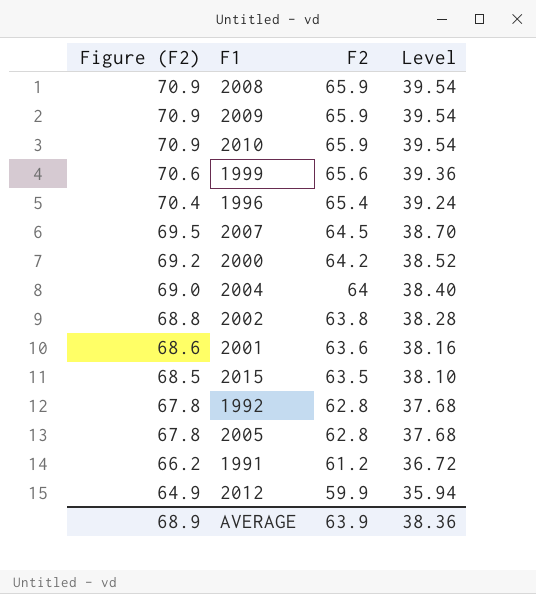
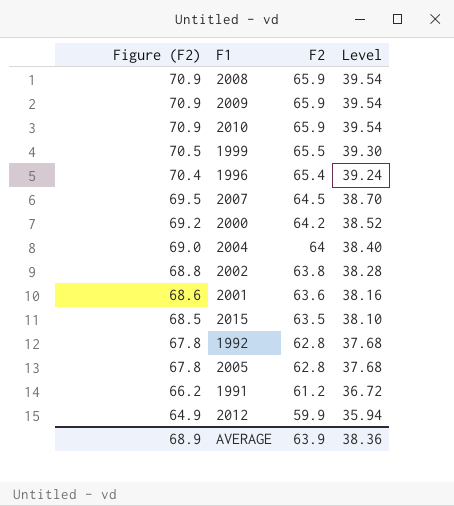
1999 | Figure (F2): 70.6 -> 70.5
1999 | F2: 65.6 -> 65.5
1999 | Level: 39.36 -> 39.30

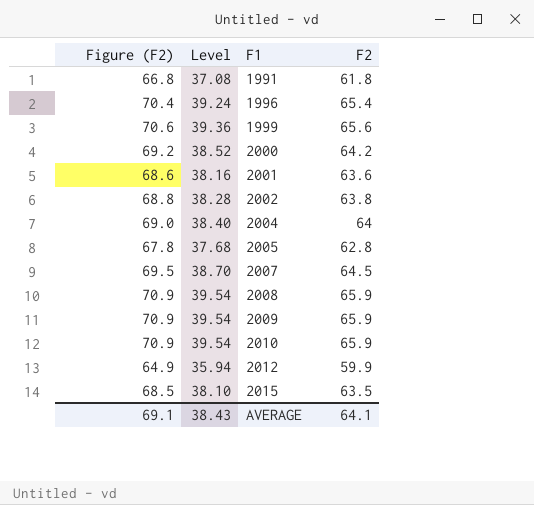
row order: Figure (F2) descending -> F1 ascending
column Level | position: 4 -> 2
row 1992: 67.8 | 62.8 | 37.68 -> none
1991 | Figure (F2): 66.2 -> 66.8
1991 | Level: 36.72 -> 37.08
1991 | F2: 61.2 -> 61.8
1999 | Figure (F2): 70.5 -> 70.6
1999 | Level: 39.30 -> 39.36
1999 | F2: 65.5 -> 65.6
AVERAGE | Figure (F2): 68.9 -> 69.1
AVERAGE | Level: 38.36 -> 38.43
AVERAGE | F2: 63.9 -> 64.1

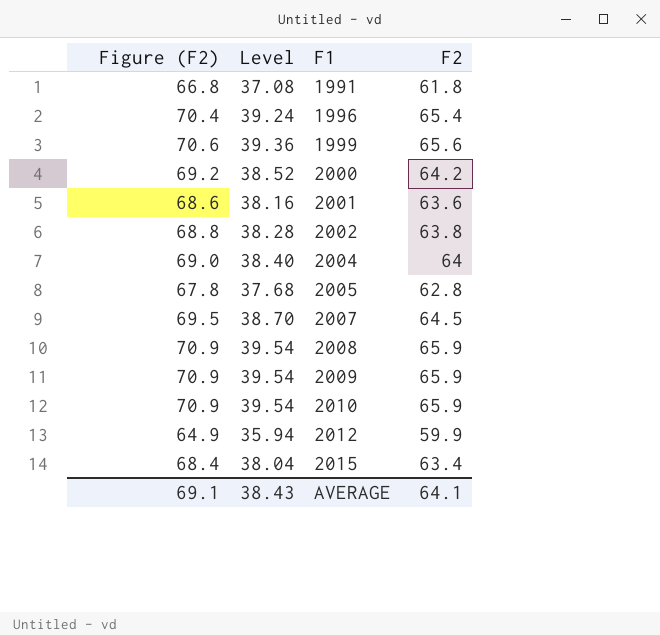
2015 | Figure (F2): 68.5 -> 68.4
2015 | Level: 38.10 -> 38.04
2015 | F2: 63.5 -> 63.4

